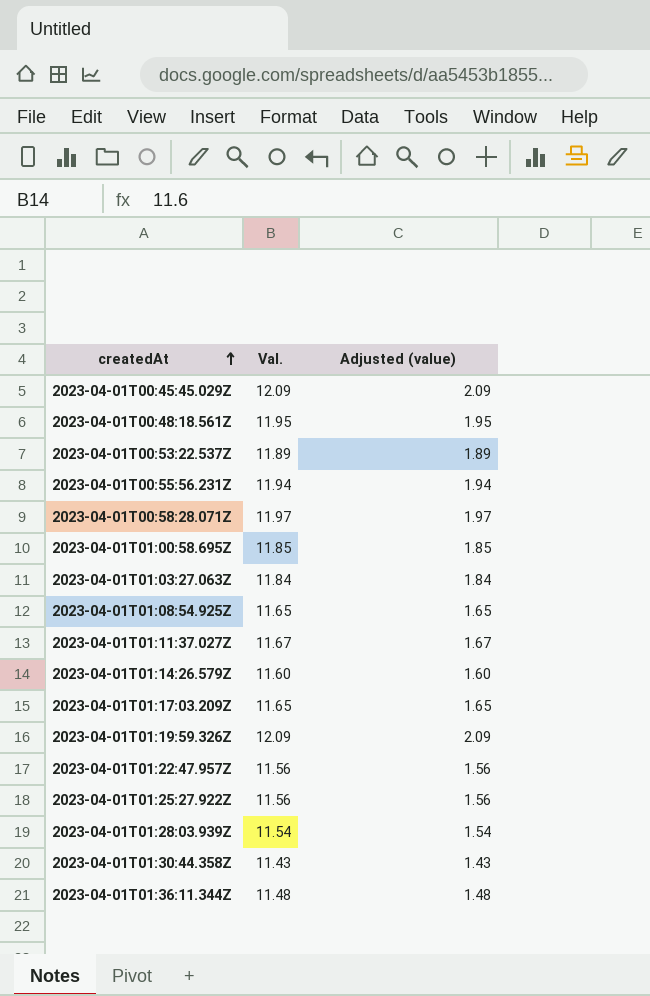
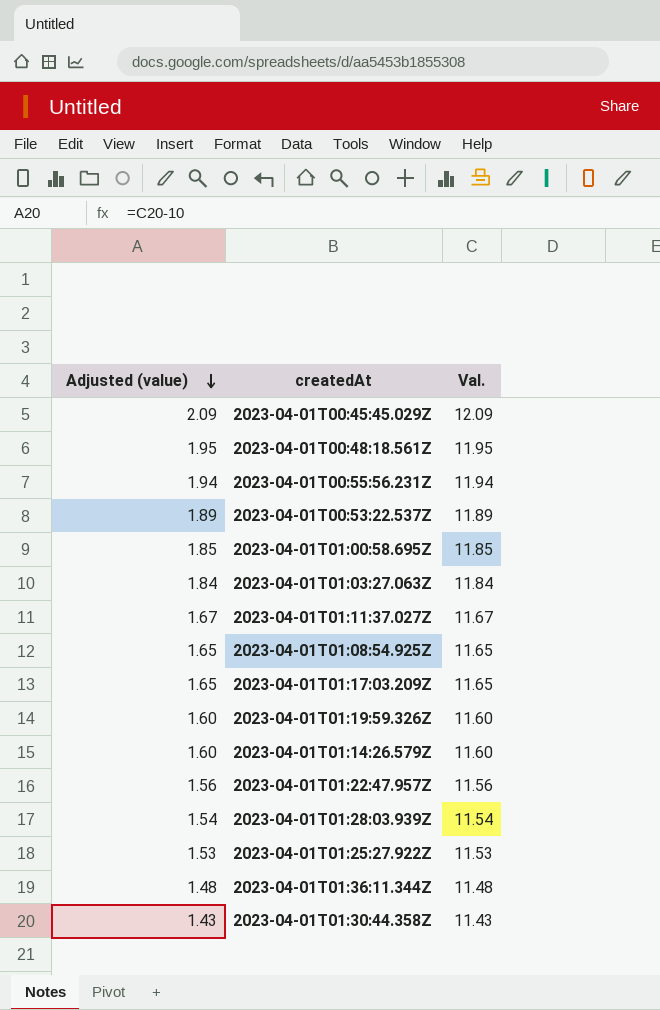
row order: createdAt ascending -> Adjusted (value) descending
column Adjusted (value) | position: 3 -> 1
row 2023-04-01T00:58:28.071Z: 11.97 | 1.97 -> none
2023-04-01T01:19:59.326Z | Adjusted (value): 2.09 -> 1.60
2023-04-01T01:19:59.326Z | Val.: 12.09 -> 11.60
2023-04-01T01:25:27.922Z | Adjusted (value): 1.56 -> 1.53
2023-04-01T01:25:27.922Z | Val.: 11.56 -> 11.53

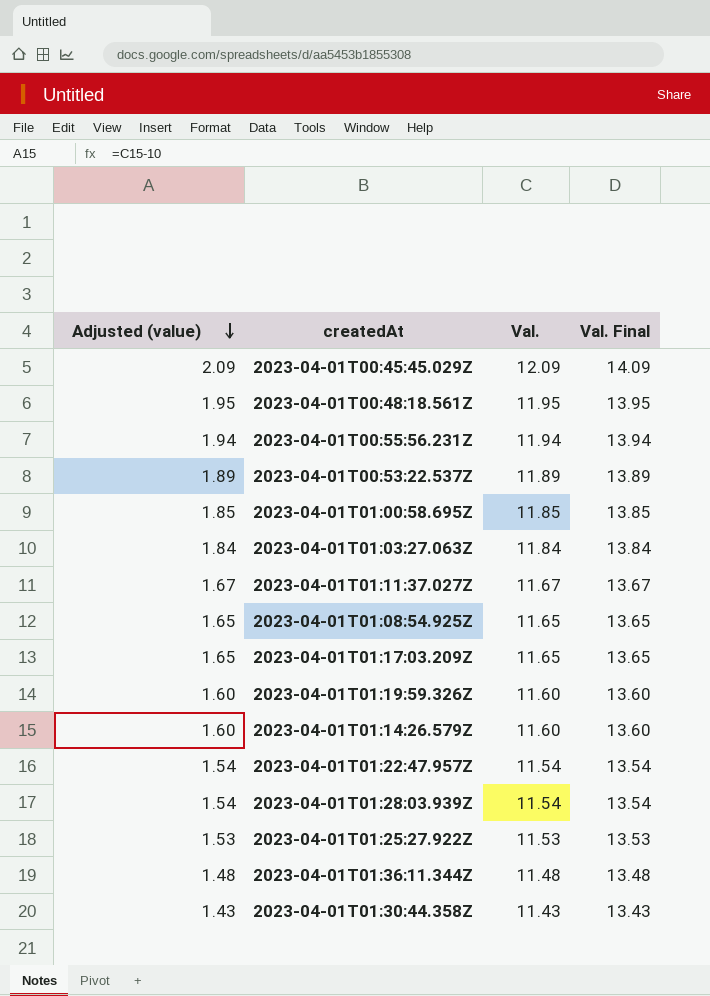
column Val. Final | formula: none -> [Val.] + 2
2023-04-01T01:22:47.957Z | Adjusted (value): 1.56 -> 1.54
2023-04-01T01:22:47.957Z | Val.: 11.56 -> 11.54

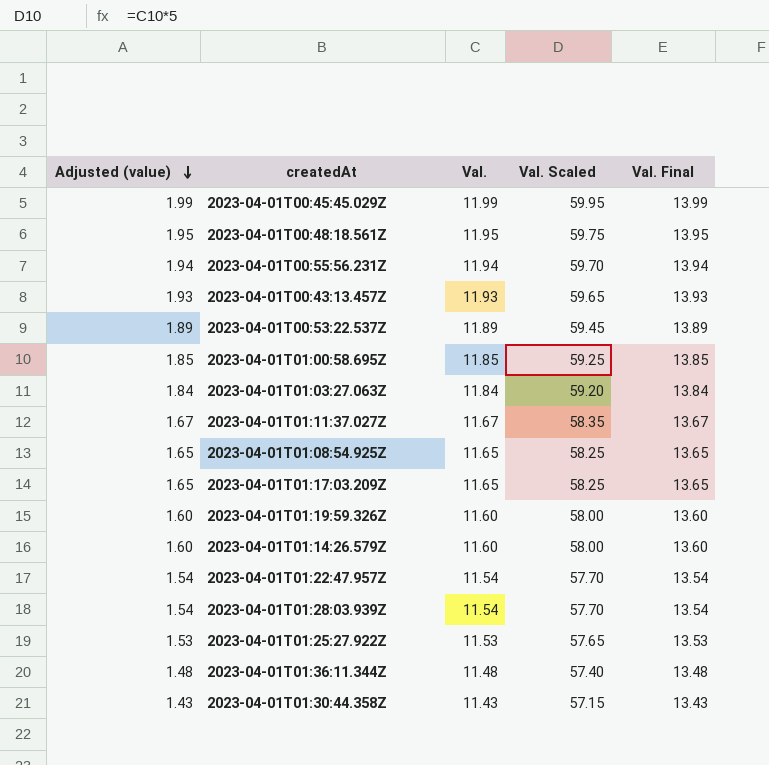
column Val. Scaled | formula: none -> [Val.] * 5
2023-04-01T00:45:45.029Z | Adjusted (value): 2.09 -> 1.99
2023-04-01T00:45:45.029Z | Val.: 12.09 -> 11.99
2023-04-01T00:45:45.029Z | Val. Final: 14.09 -> 13.99
row 2023-04-01T00:43:13.457Z: none -> 1.93 | 11.93 | 59.65 | 13.93

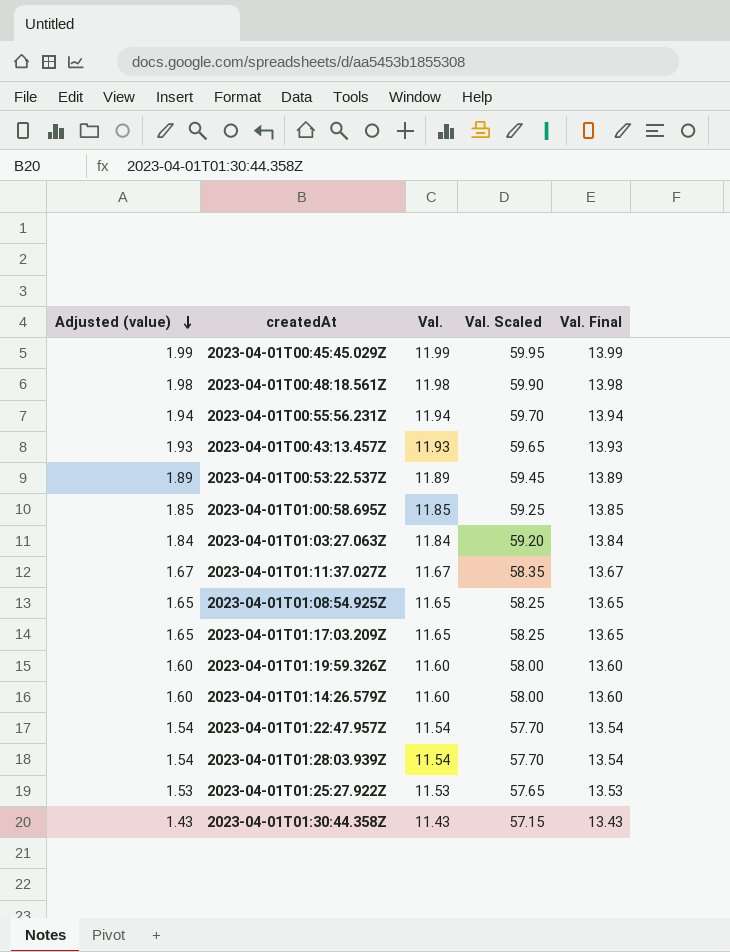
row 2023-04-01T01:36:11.344Z: 1.48 | 11.48 | 57.40 | 13.48 -> none
2023-04-01T00:48:18.561Z | Adjusted (value): 1.95 -> 1.98
2023-04-01T00:48:18.561Z | Val.: 11.95 -> 11.98
2023-04-01T00:48:18.561Z | Val. Scaled: 59.75 -> 59.90
2023-04-01T00:48:18.561Z | Val. Final: 13.95 -> 13.98

